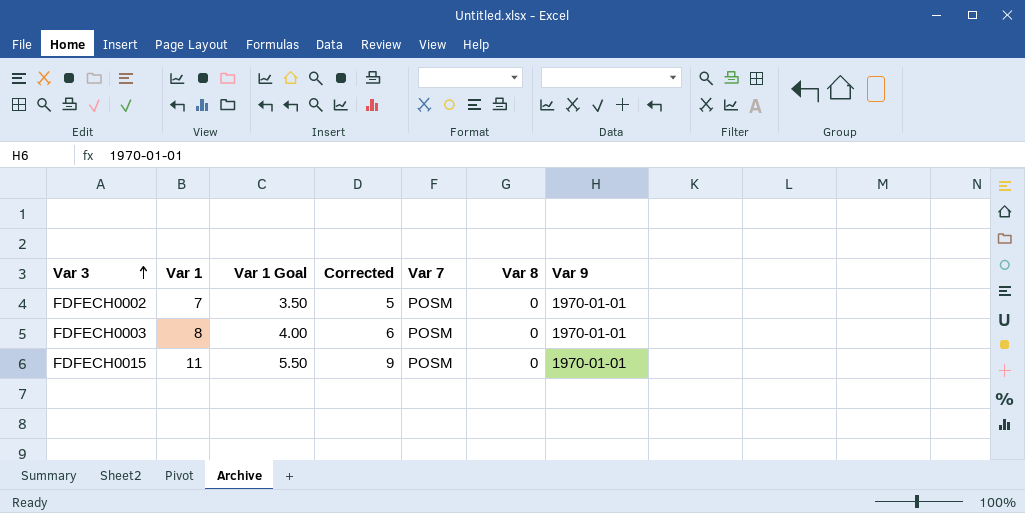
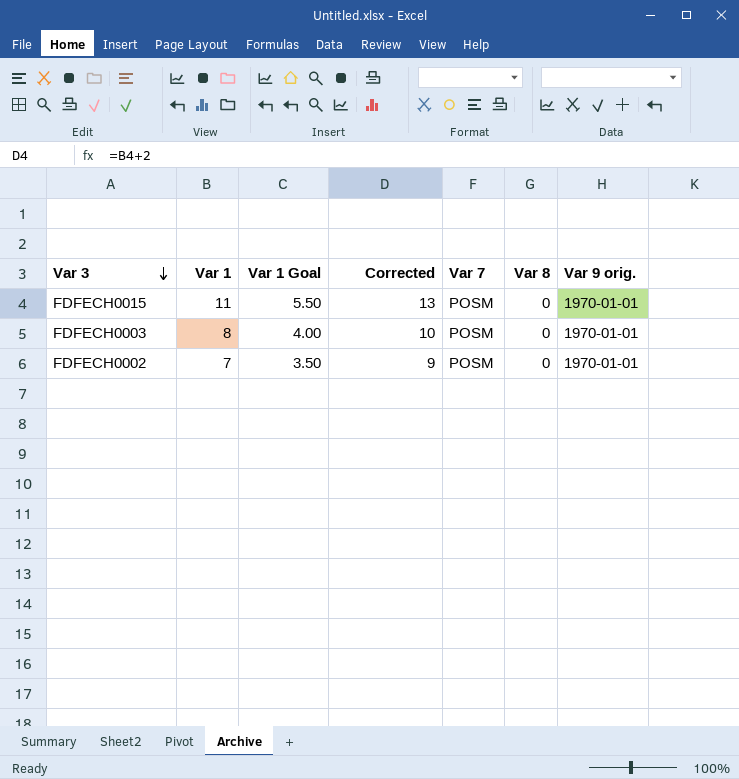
row order: Var 3 ascending -> Var 3 descending
column Corrected | formula: [Var 1] - 2 -> [Var 1] + 2
column name: Var 9 -> Var 9 orig.

